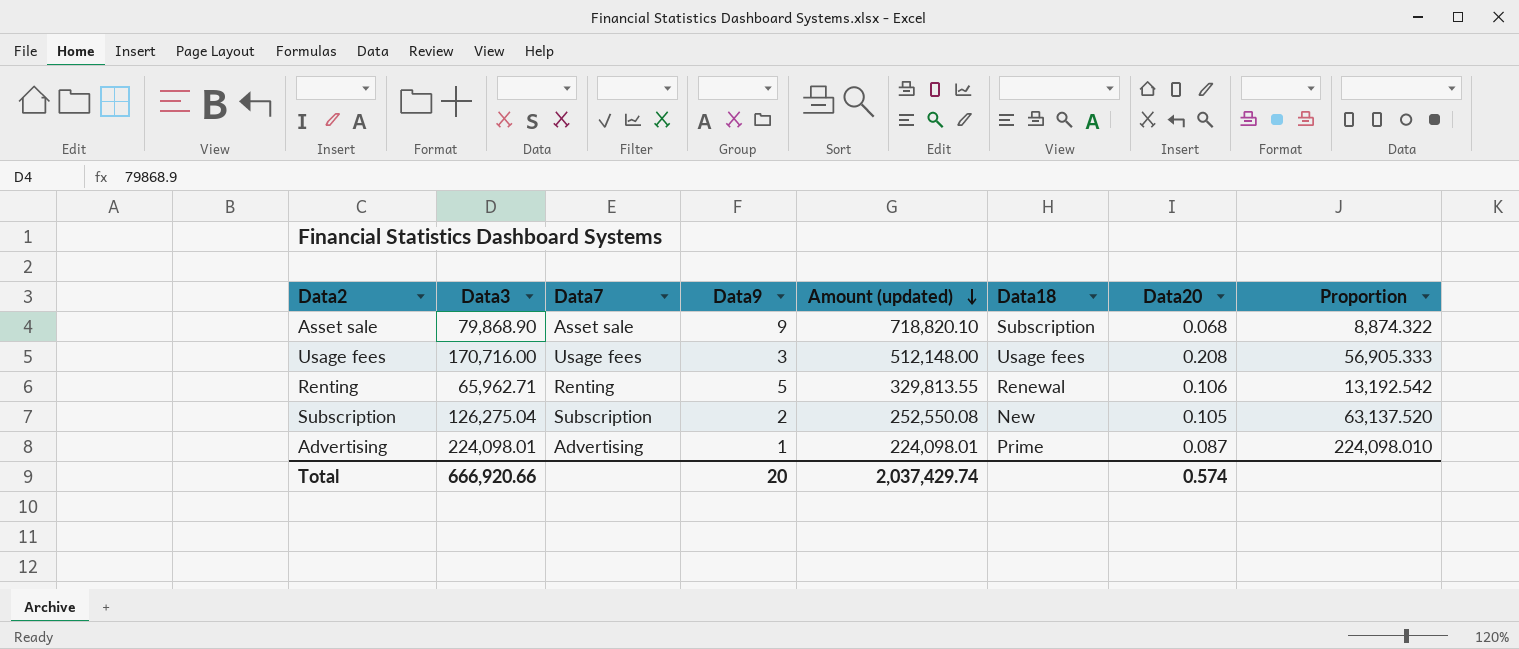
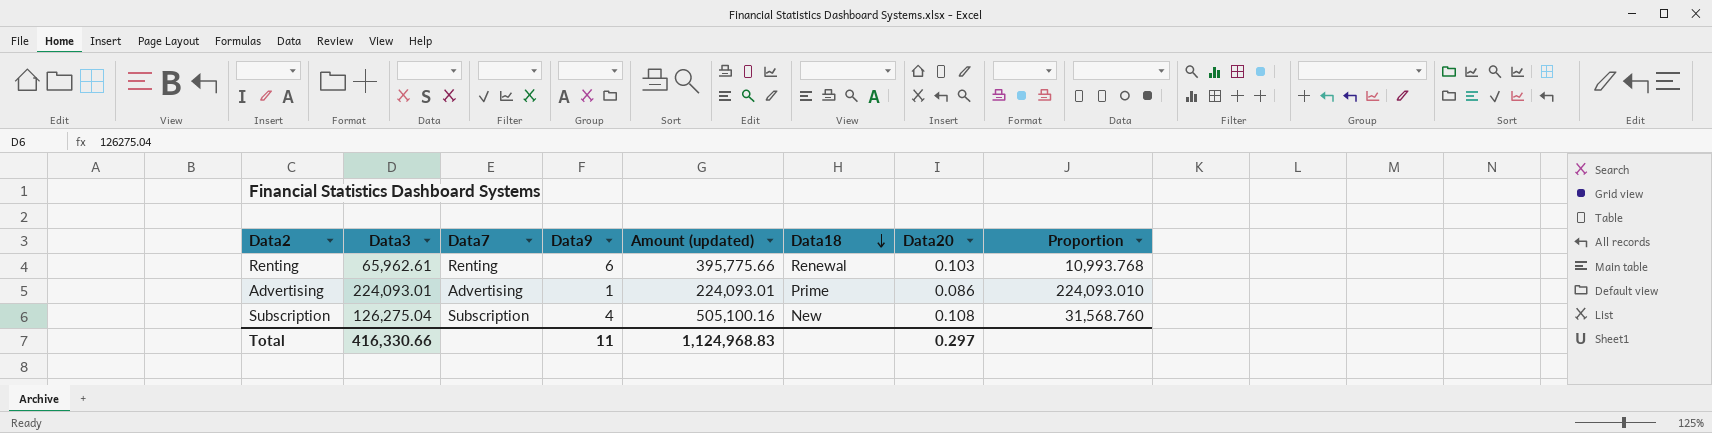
row order: Amount (updated) descending -> Data18 descending
row Asset sale: 79,868.90 | Asset sale | 9 | 718,820.10 | Subscription | 0.068 | 8,874.322 -> none
row Usage fees: 170,716.00 | Usage fees | 3 | 512,148.00 | Usage fees | 0.208 | 56,905.333 -> none
Renting | Data3: 65,962.71 -> 65,962.61
Renting | Data9: 5 -> 6
Renting | Amount (updated): 329,813.55 -> 395,775.66
Renting | Data20: 0.106 -> 0.103
Renting | Proportion: 13,192.542 -> 10,993.768
Advertising | Data3: 224,098.01 -> 224,093.01
Advertising | Amount (updated): 224,098.01 -> 224,093.01
Advertising | Data20: 0.087 -> 0.086
Advertising | Proportion: 224,098.010 -> 224,093.010
Subscription | Data9: 2 -> 4
Subscription | Amount (updated): 252,550.08 -> 505,100.16
Subscription | Data20: 0.105 -> 0.108
Subscription | Proportion: 63,137.520 -> 31,568.760
Total | Data3: 666,920.66 -> 416,330.66
Total | Data9: 20 -> 11
Total | Amount (updated): 2,037,429.74 -> 1,124,968.83
Total | Data20: 0.574 -> 0.297

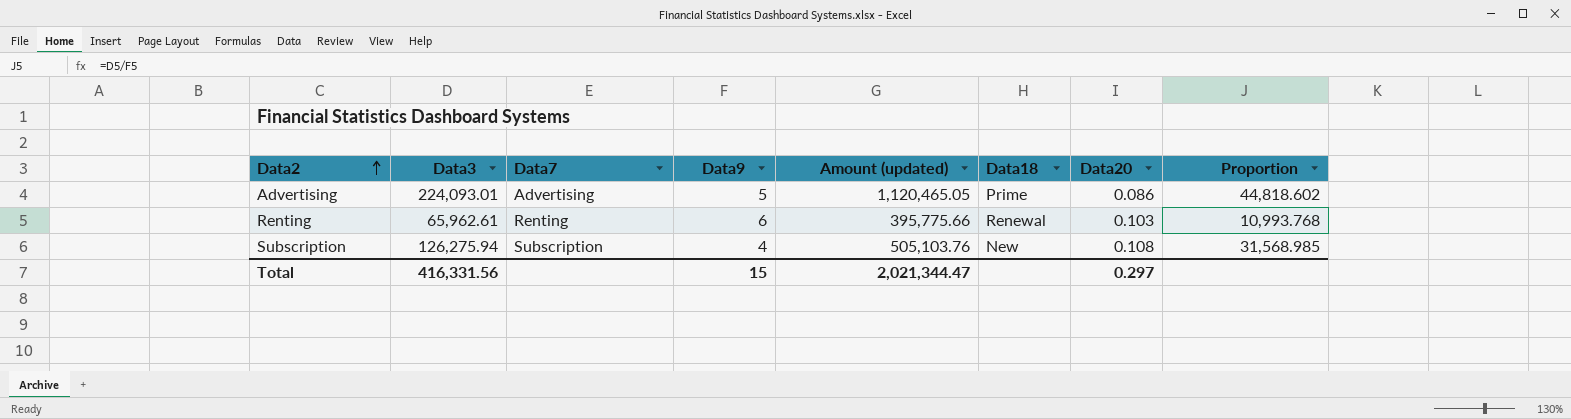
row order: Data18 descending -> Data2 ascending
Advertising | Data9: 1 -> 5
Advertising | Amount (updated): 224,093.01 -> 1,120,465.05
Advertising | Proportion: 224,093.010 -> 44,818.602
Subscription | Data3: 126,275.04 -> 126,275.94
Subscription | Amount (updated): 505,100.16 -> 505,103.76
Subscription | Proportion: 31,568.760 -> 31,568.985
Total | Data3: 416,330.66 -> 416,331.56
Total | Data9: 11 -> 15
Total | Amount (updated): 1,124,968.83 -> 2,021,344.47

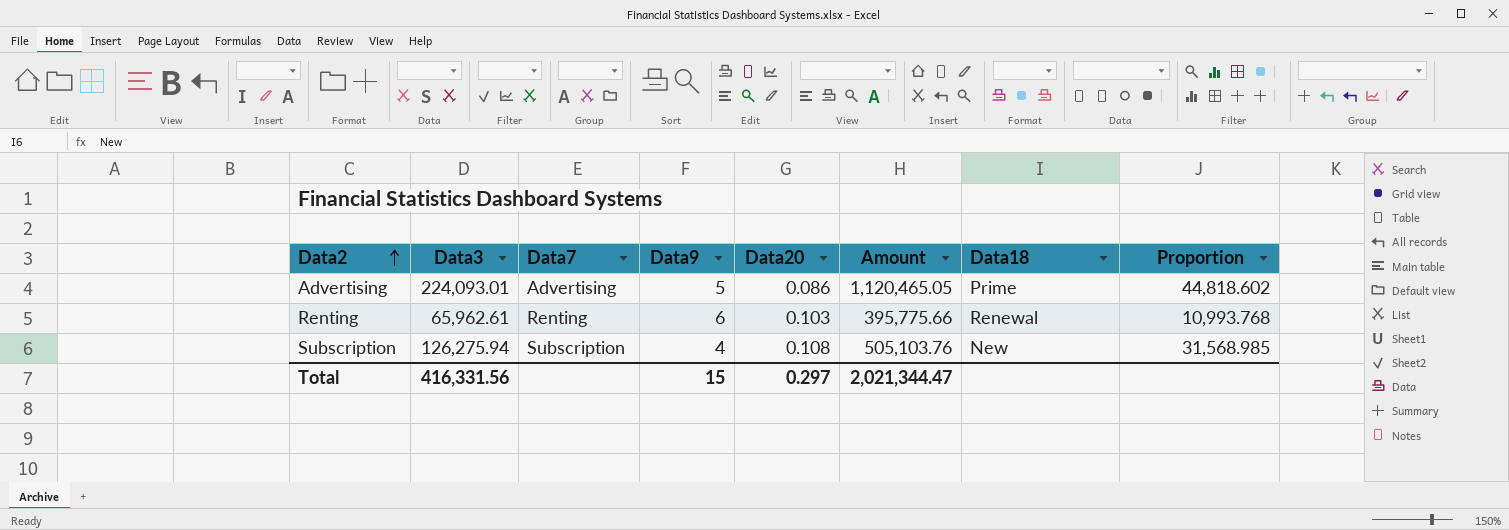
column Data20 | position: 7 -> 5
column name: Amount (updated) -> Amount

